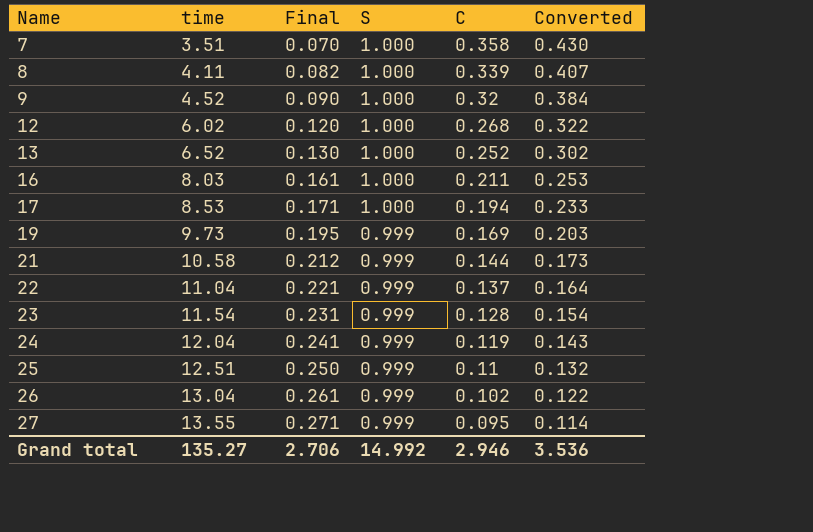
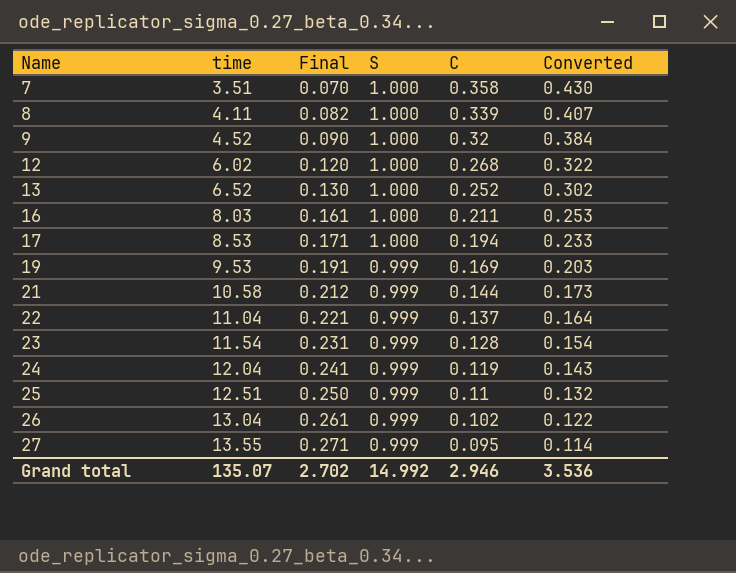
19 | time: 9.73 -> 9.53
19 | Final: 0.195 -> 0.191
Grand total | time: 135.27 -> 135.07
Grand total | Final: 2.706 -> 2.702

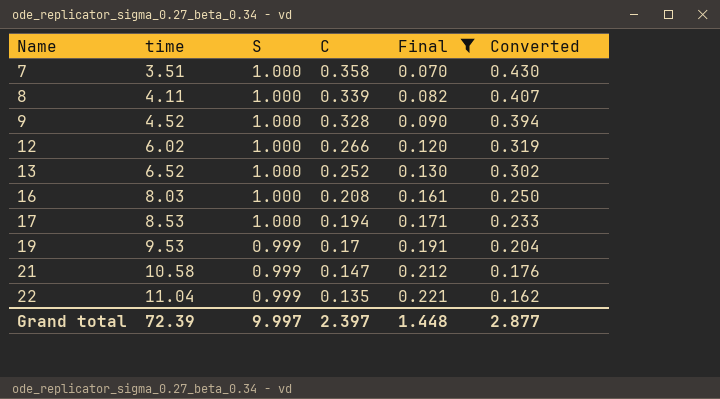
filter: none -> Final <= 0.221
column Final | position: 3 -> 5
9 | C: 0.32 -> 0.328
9 | Converted: 0.384 -> 0.394
12 | C: 0.268 -> 0.266
12 | Converted: 0.322 -> 0.319
16 | C: 0.211 -> 0.208
16 | Converted: 0.253 -> 0.250
19 | C: 0.169 -> 0.17
19 | Converted: 0.203 -> 0.204
21 | C: 0.144 -> 0.147
21 | Converted: 0.173 -> 0.176
22 | C: 0.137 -> 0.135
22 | Converted: 0.164 -> 0.162
Grand total | time: 135.07 -> 72.39
Grand total | S: 14.992 -> 9.997
Grand total | C: 2.946 -> 2.397
Grand total | Final: 2.702 -> 1.448
Grand total | Converted: 3.536 -> 2.877

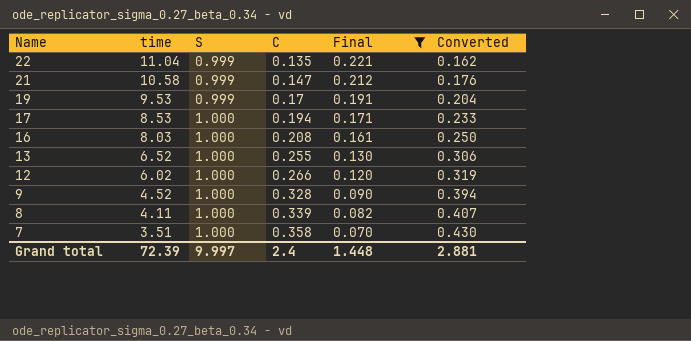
row order: Name ascending -> Name descending
13 | C: 0.252 -> 0.255
13 | Converted: 0.302 -> 0.306
Grand total | C: 2.397 -> 2.4
Grand total | Converted: 2.877 -> 2.881

